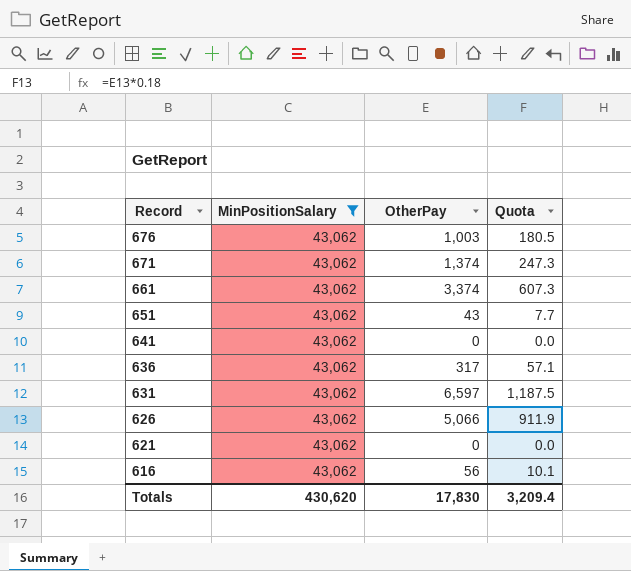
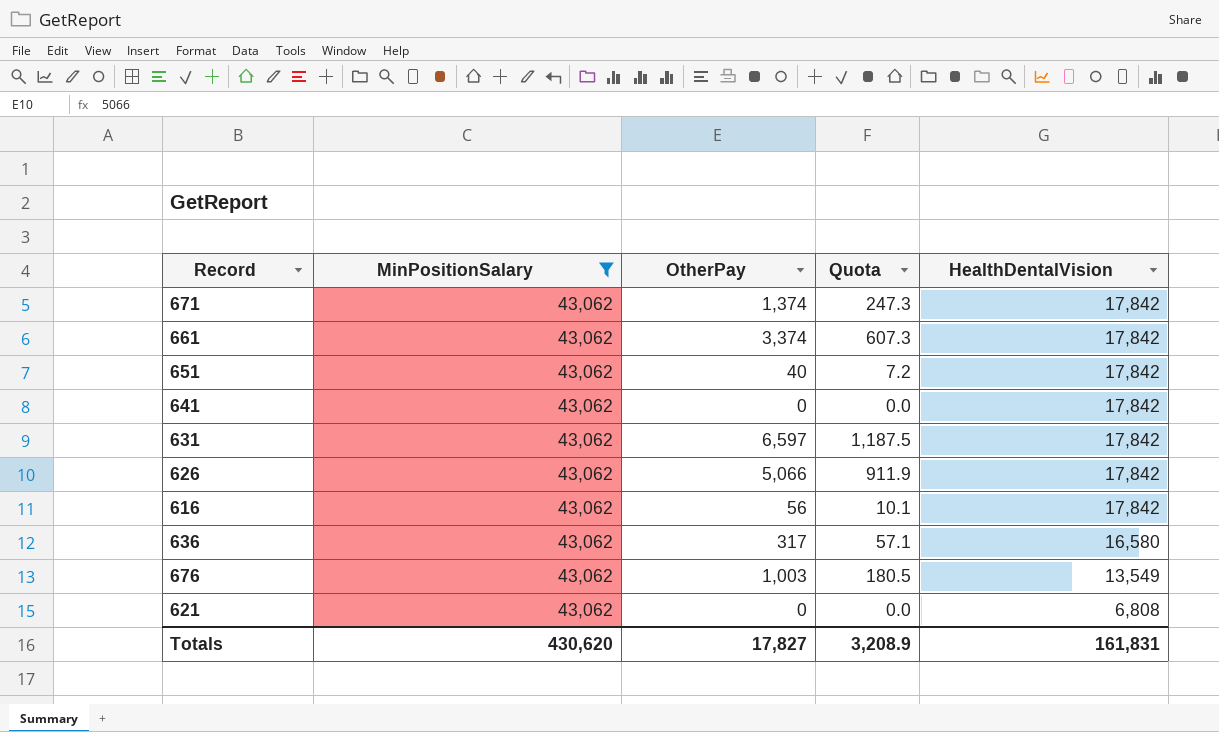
row order: Record descending -> HealthDentalVision descending
column HealthDentalVision | position: none -> 5
651 | OtherPay: 43 -> 40
651 | Quota: 7.7 -> 7.2
Totals | OtherPay: 17,830 -> 17,827
Totals | Quota: 3,209.4 -> 3,208.9

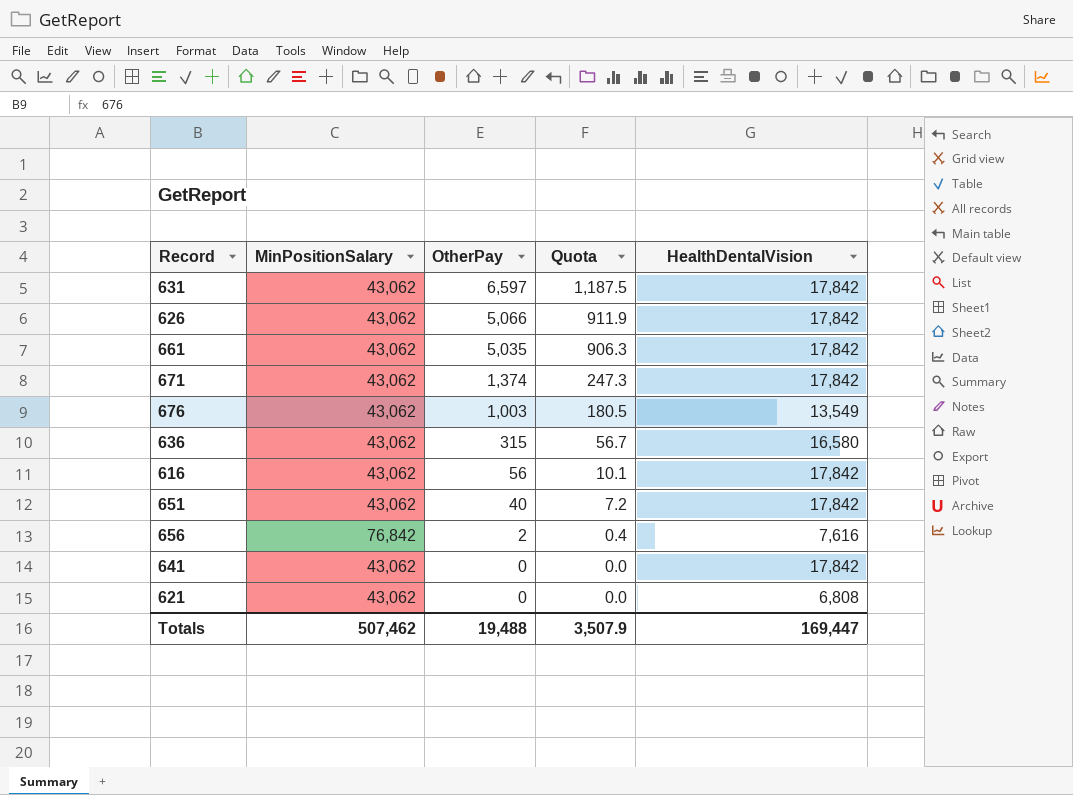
filter: MinPositionSalary = 43,062 -> none
row order: HealthDentalVision descending -> OtherPay descending
661 | OtherPay: 3,374 -> 5,035
661 | Quota: 607.3 -> 906.3
636 | OtherPay: 317 -> 315
636 | Quota: 57.1 -> 56.7
Totals | MinPositionSalary: 430,620 -> 507,462
Totals | OtherPay: 17,827 -> 19,488
Totals | Quota: 3,208.9 -> 3,507.9
Totals | HealthDentalVision: 161,831 -> 169,447

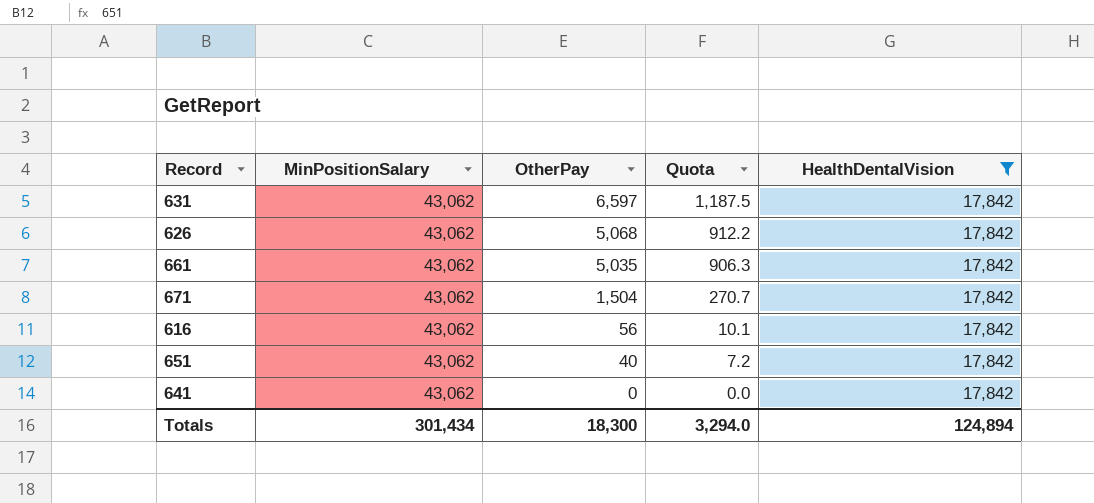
filter: none -> HealthDentalVision = 17,842
626 | OtherPay: 5,066 -> 5,068
626 | Quota: 911.9 -> 912.2
671 | OtherPay: 1,374 -> 1,504
671 | Quota: 247.3 -> 270.7
Totals | MinPositionSalary: 507,462 -> 301,434
Totals | OtherPay: 19,488 -> 18,300
Totals | Quota: 3,507.9 -> 3,294.0
Totals | HealthDentalVision: 169,447 -> 124,894

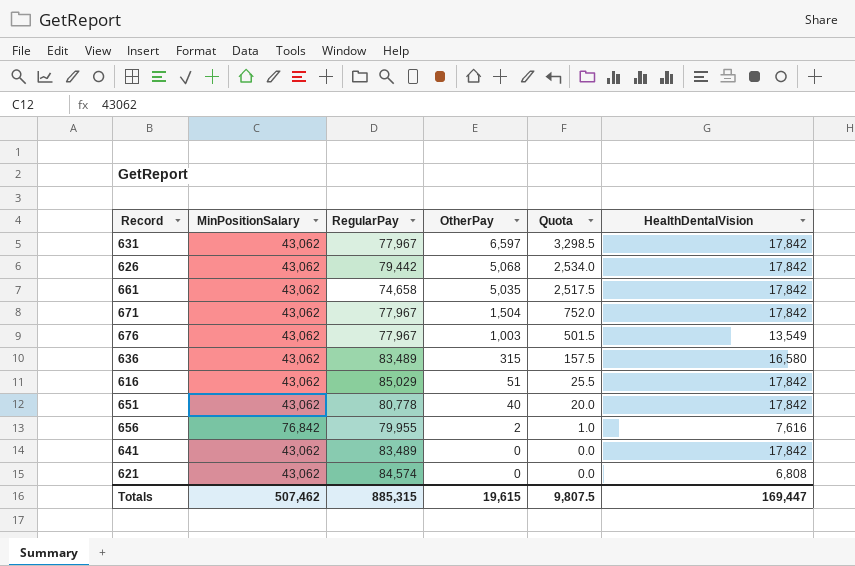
filter: HealthDentalVision = 17,842 -> none
column RegularPay | position: none -> 3
column Quota | formula: [OtherPay] * 0.18 -> [OtherPay] * 0.5
616 | OtherPay: 56 -> 51
Totals | MinPositionSalary: 301,434 -> 507,462
Totals | OtherPay: 18,300 -> 19,615
Totals | Quota: 3,294.0 -> 9,807.5
Totals | HealthDentalVision: 124,894 -> 169,447

